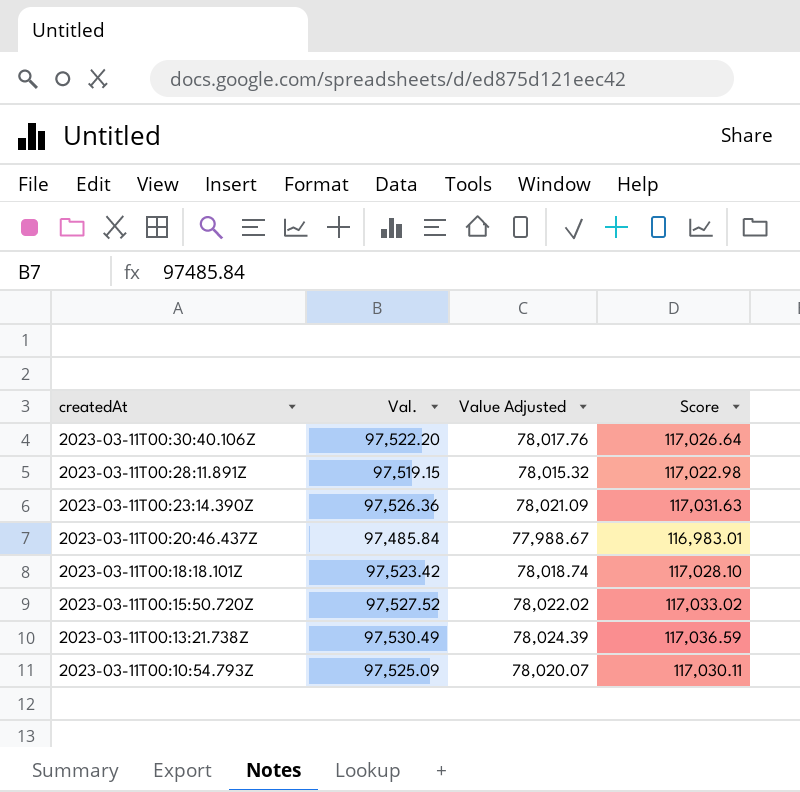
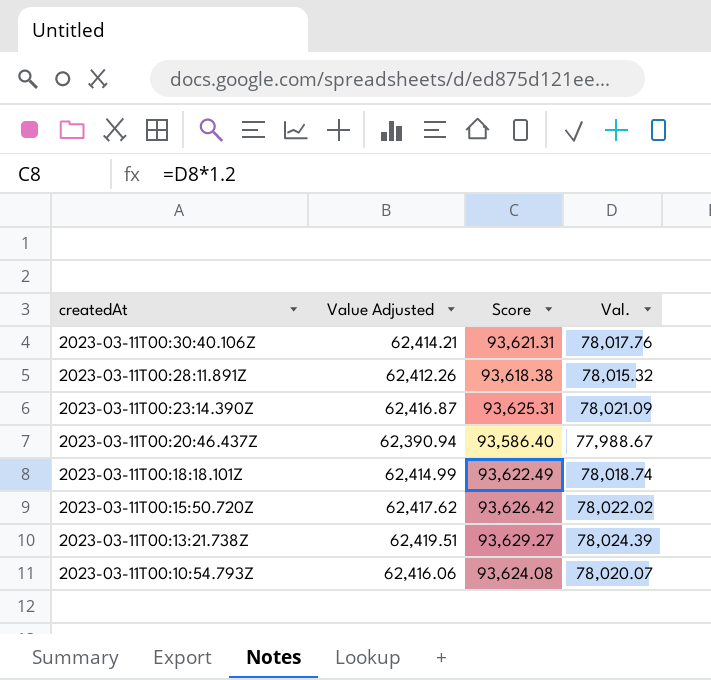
column Val. | position: 2 -> 4
2023-03-11T00:30:40.106Z | Value Adjusted: 78,017.76 -> 62,414.21
2023-03-11T00:30:40.106Z | Score: 117,026.64 -> 93,621.31
2023-03-11T00:30:40.106Z | Val.: 97,522.20 -> 78,017.76
2023-03-11T00:28:11.891Z | Value Adjusted: 78,015.32 -> 62,412.26
2023-03-11T00:28:11.891Z | Score: 117,022.98 -> 93,618.38
2023-03-11T00:28:11.891Z | Val.: 97,519.15 -> 78,015.32
2023-03-11T00:23:14.390Z | Value Adjusted: 78,021.09 -> 62,416.87
2023-03-11T00:23:14.390Z | Score: 117,031.63 -> 93,625.31
2023-03-11T00:23:14.390Z | Val.: 97,526.36 -> 78,021.09
2023-03-11T00:20:46.437Z | Value Adjusted: 77,988.67 -> 62,390.94
2023-03-11T00:20:46.437Z | Score: 116,983.01 -> 93,586.40
2023-03-11T00:20:46.437Z | Val.: 97,485.84 -> 77,988.67
2023-03-11T00:18:18.101Z | Value Adjusted: 78,018.74 -> 62,414.99
2023-03-11T00:18:18.101Z | Score: 117,028.10 -> 93,622.49
2023-03-11T00:18:18.101Z | Val.: 97,523.42 -> 78,018.74
2023-03-11T00:15:50.720Z | Value Adjusted: 78,022.02 -> 62,417.62
2023-03-11T00:15:50.720Z | Score: 117,033.02 -> 93,626.42
2023-03-11T00:15:50.720Z | Val.: 97,527.52 -> 78,022.02
2023-03-11T00:13:21.738Z | Value Adjusted: 78,024.39 -> 62,419.51
2023-03-11T00:13:21.738Z | Score: 117,036.59 -> 93,629.27
2023-03-11T00:13:21.738Z | Val.: 97,530.49 -> 78,024.39
2023-03-11T00:10:54.793Z | Value Adjusted: 78,020.07 -> 62,416.06
2023-03-11T00:10:54.793Z | Score: 117,030.11 -> 93,624.08
2023-03-11T00:10:54.793Z | Val.: 97,525.09 -> 78,020.07

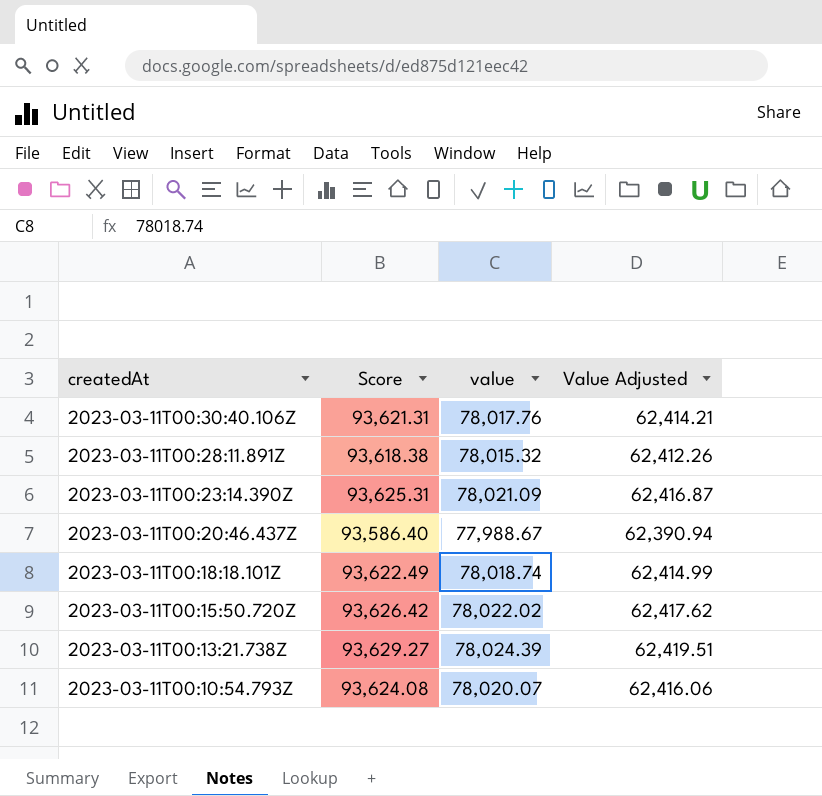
column name: Val. -> value
column Value Adjusted | position: 2 -> 4

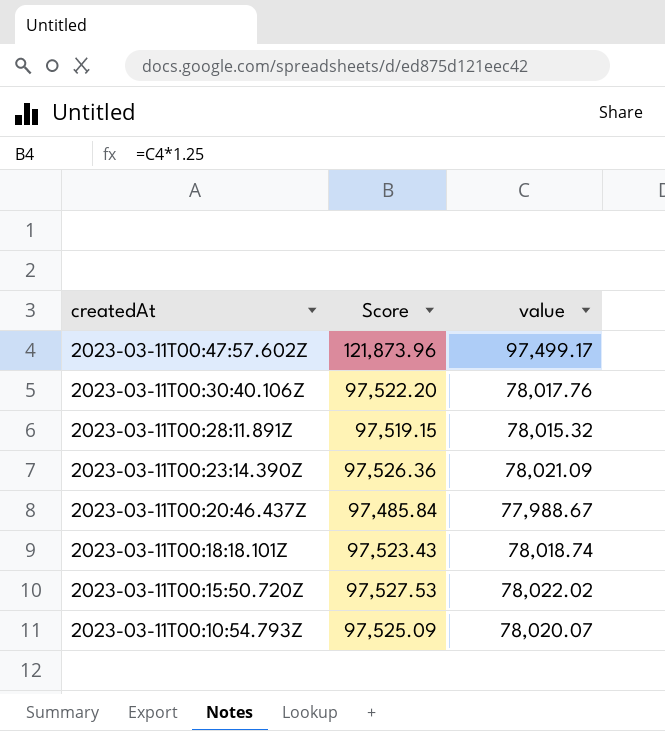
column Value Adjusted | formula: [value] * 0.8 -> none
column Score | formula: [value] * 1.2 -> [value] * 1.25
row 2023-03-11T00:13:21.738Z: 93,629.27 | 78,024.39 | 62,419.51 -> none
row 2023-03-11T00:47:57.602Z: none -> 121,873.96 | 97,499.17

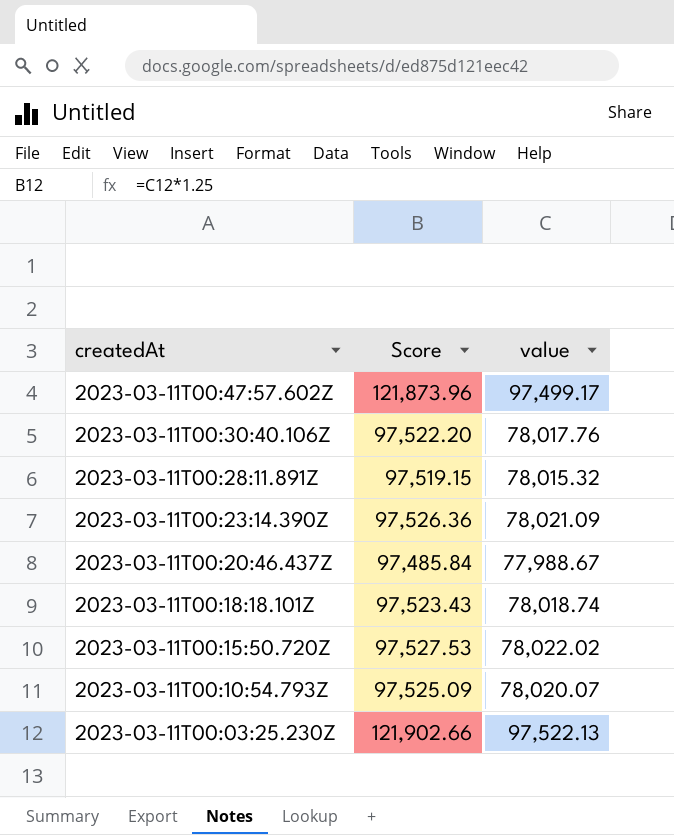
row 2023-03-11T00:03:25.230Z: none -> 121,902.66 | 97,522.13

